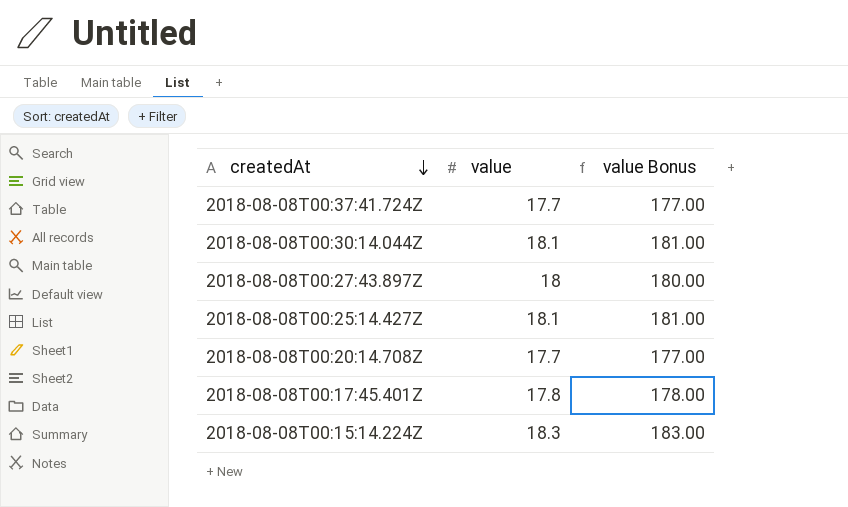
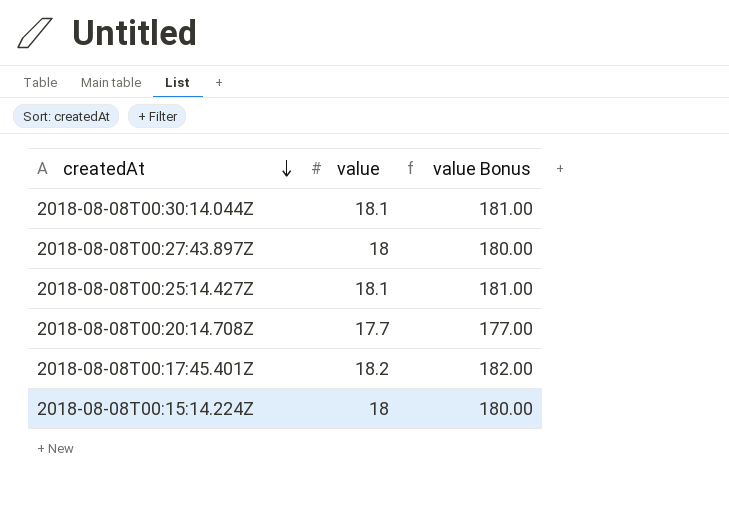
row 2018-08-08T00:37:41.724Z: 17.7 | 177.00 -> none
2018-08-08T00:17:45.401Z | value: 17.8 -> 18.2
2018-08-08T00:17:45.401Z | value Bonus: 178.00 -> 182.00
2018-08-08T00:15:14.224Z | value: 18.3 -> 18
2018-08-08T00:15:14.224Z | value Bonus: 183.00 -> 180.00

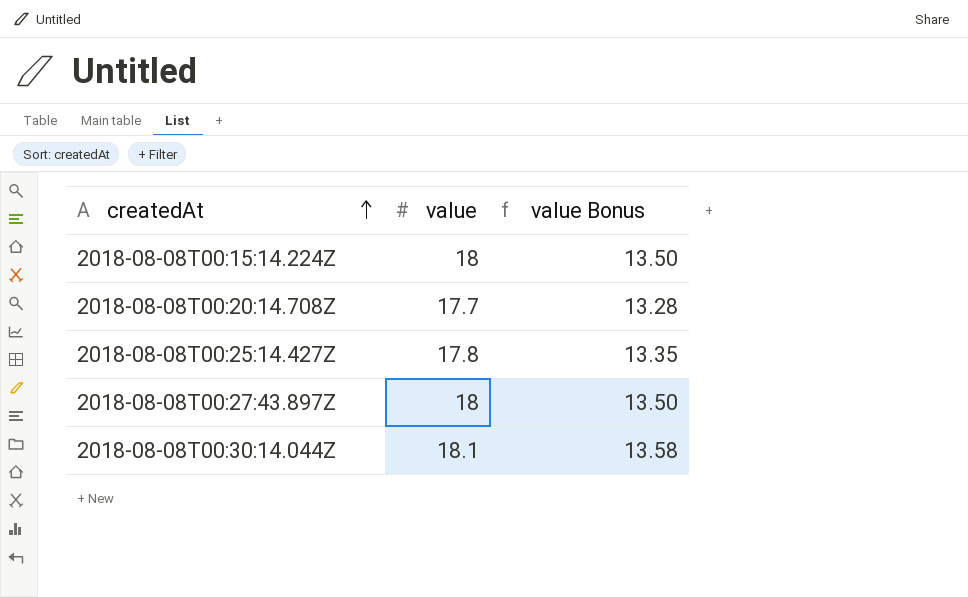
row order: createdAt descending -> createdAt ascending
column value Bonus | formula: [value] * 10 -> [value] * 0.75
row 2018-08-08T00:17:45.401Z: 18.2 | 182.00 -> none
2018-08-08T00:25:14.427Z | value: 18.1 -> 17.8

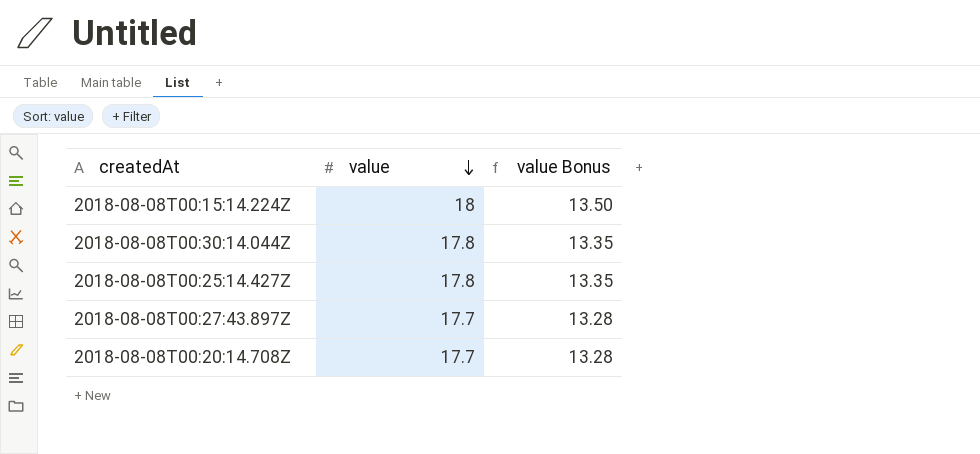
row order: createdAt ascending -> value descending
2018-08-08T00:30:14.044Z | value: 18.1 -> 17.8
2018-08-08T00:30:14.044Z | value Bonus: 13.58 -> 13.35
2018-08-08T00:27:43.897Z | value: 18 -> 17.7
2018-08-08T00:27:43.897Z | value Bonus: 13.50 -> 13.28

